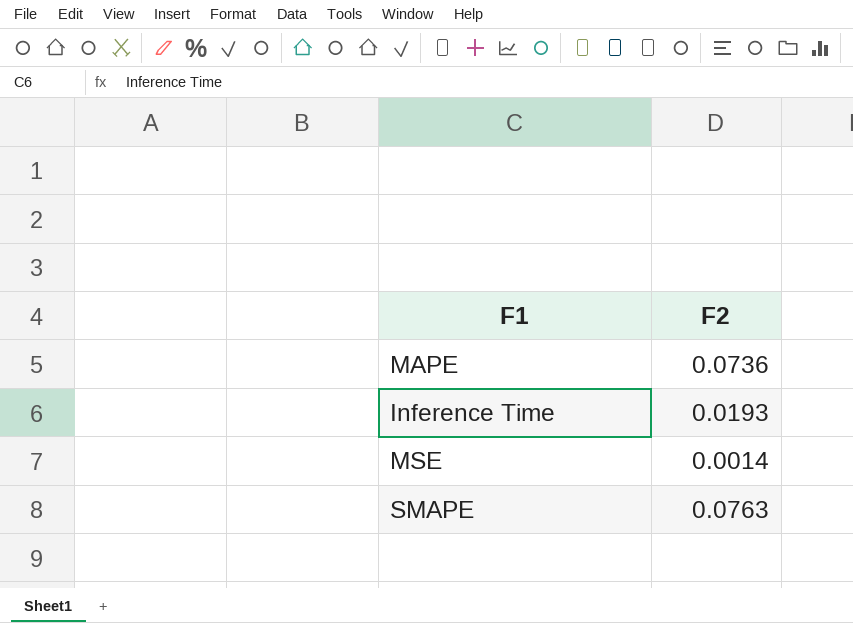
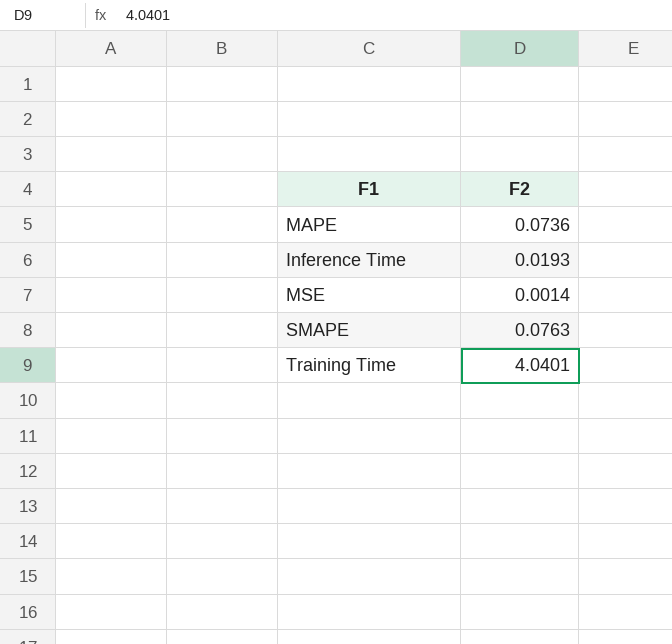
row Training Time: none -> 4.0401

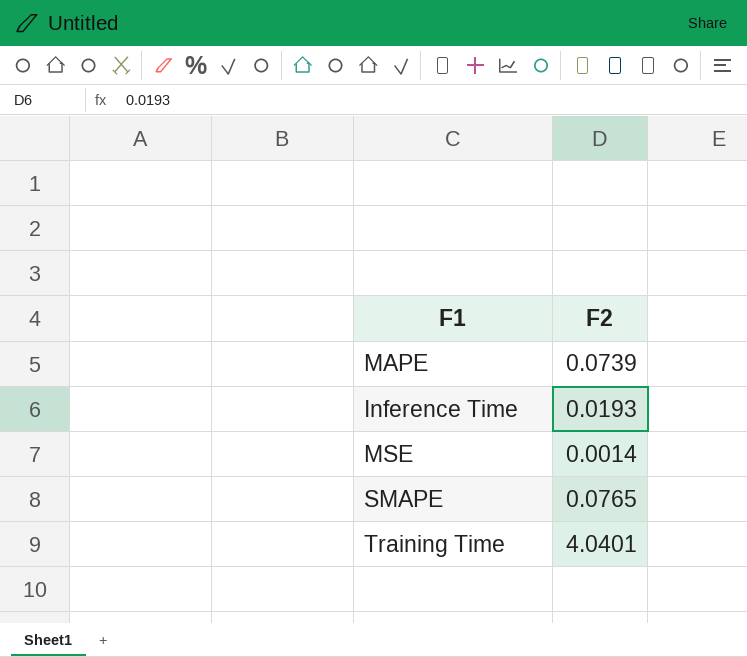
MAPE | F2: 0.0736 -> 0.0739
SMAPE | F2: 0.0763 -> 0.0765

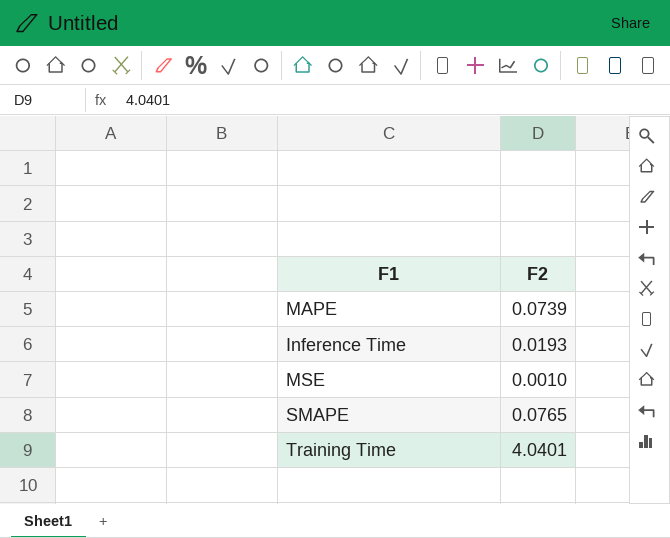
MSE | F2: 0.0014 -> 0.0010

